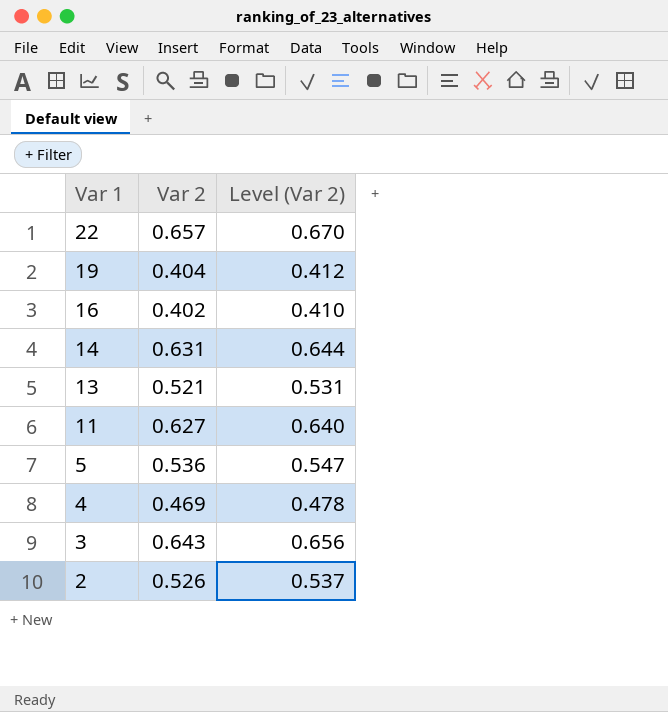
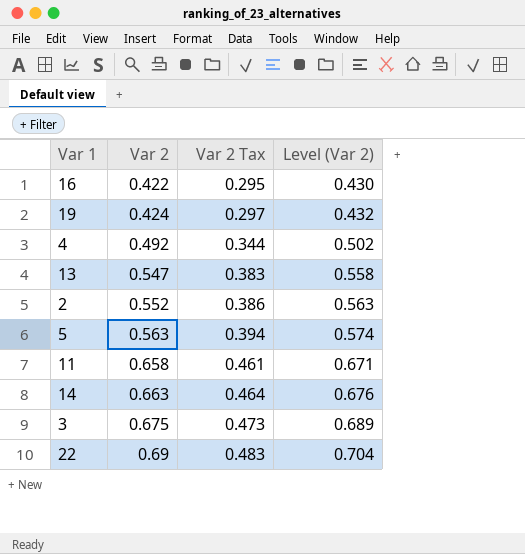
row order: Var 1 descending -> Var 2 ascending
column Var 2 Tax | formula: none -> [Var 2] * 0.7
16 | Var 2: 0.402 -> 0.422
16 | Level (Var 2): 0.410 -> 0.430
19 | Var 2: 0.404 -> 0.424
19 | Level (Var 2): 0.412 -> 0.432
4 | Var 2: 0.469 -> 0.492
4 | Level (Var 2): 0.478 -> 0.502
13 | Var 2: 0.521 -> 0.547
13 | Level (Var 2): 0.531 -> 0.558
2 | Var 2: 0.526 -> 0.552
2 | Level (Var 2): 0.537 -> 0.563
5 | Var 2: 0.536 -> 0.563
5 | Level (Var 2): 0.547 -> 0.574
11 | Var 2: 0.627 -> 0.658
11 | Level (Var 2): 0.640 -> 0.671
14 | Var 2: 0.631 -> 0.663
14 | Level (Var 2): 0.644 -> 0.676
3 | Var 2: 0.643 -> 0.675
3 | Level (Var 2): 0.656 -> 0.689
22 | Var 2: 0.657 -> 0.69
22 | Level (Var 2): 0.670 -> 0.704

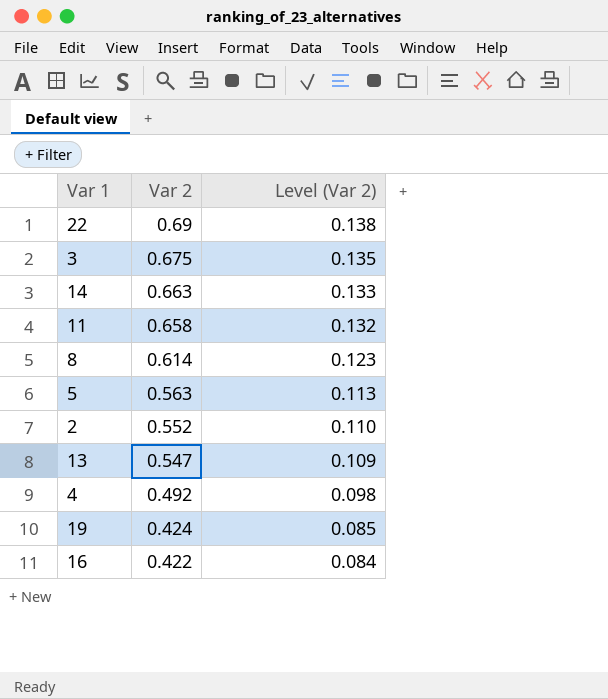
row order: Var 2 ascending -> Var 2 descending
column Var 2 Tax | formula: [Var 2] * 0.7 -> none
column Level (Var 2) | formula: [Var 2] * 1.02 -> [Var 2] * 0.2
row 8: none -> 0.614 | 0.123

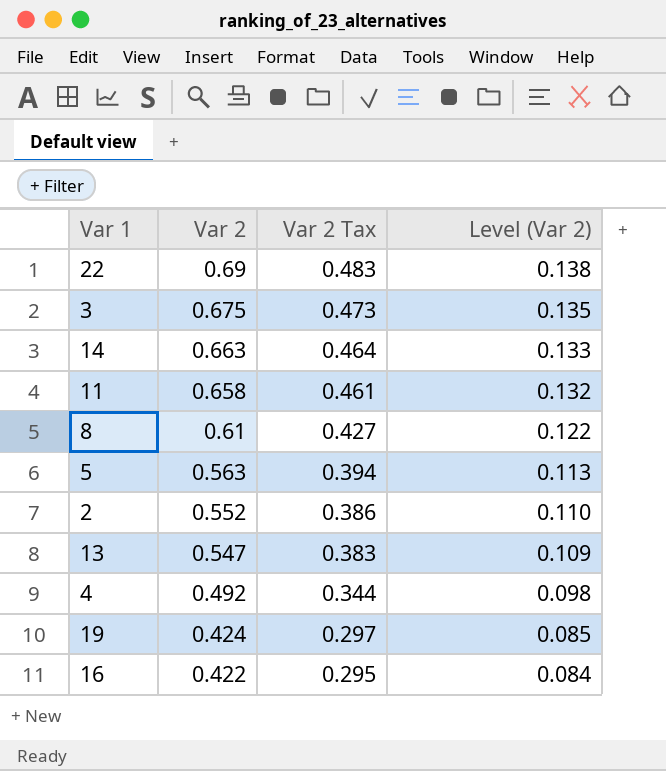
column Var 2 Tax | formula: none -> [Var 2] * 0.7
8 | Var 2: 0.614 -> 0.61
8 | Level (Var 2): 0.123 -> 0.122

